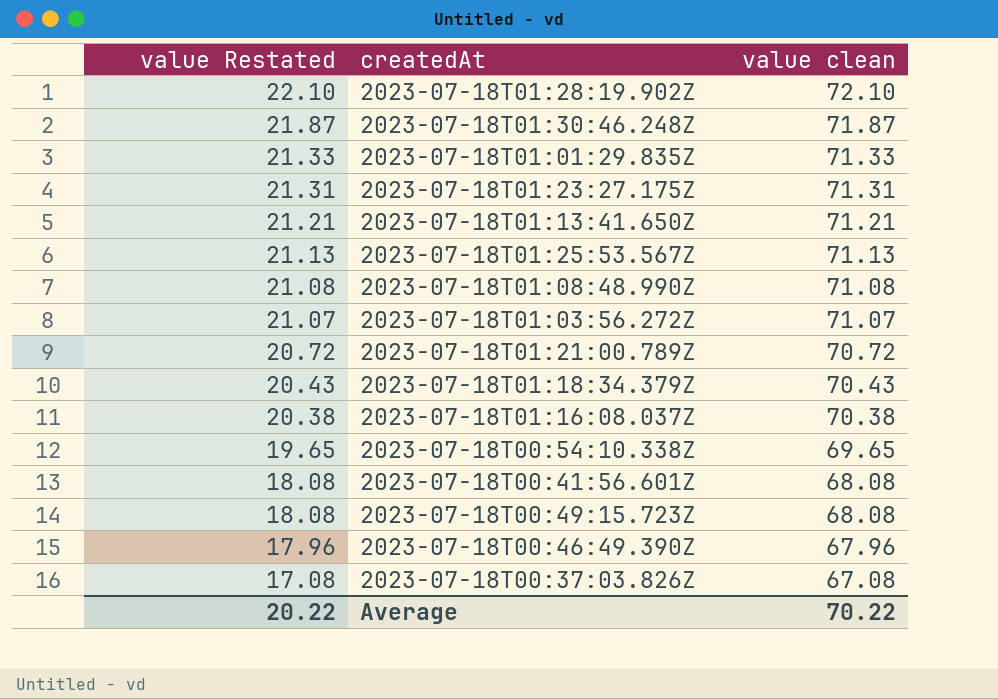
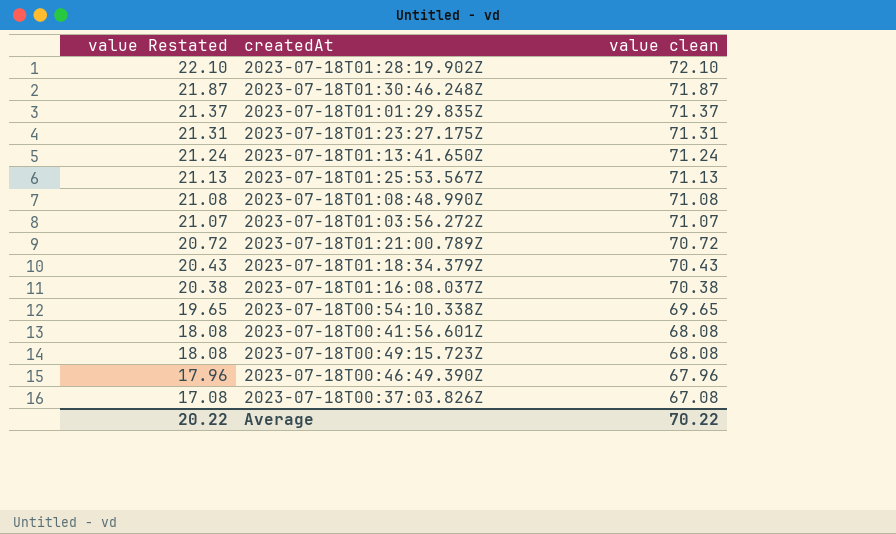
2023-07-18T01:01:29.835Z | value Restated: 21.33 -> 21.37
2023-07-18T01:01:29.835Z | value clean: 71.33 -> 71.37
2023-07-18T01:13:41.650Z | value Restated: 21.21 -> 21.24
2023-07-18T01:13:41.650Z | value clean: 71.21 -> 71.24

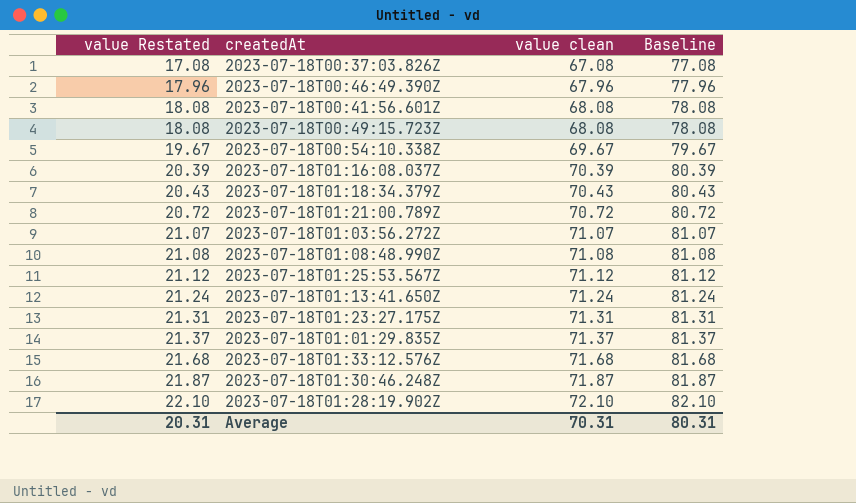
row order: value Restated descending -> value Restated ascending
column Baseline | formula: none -> [value clean] + 10
2023-07-18T00:54:10.338Z | value Restated: 19.65 -> 19.67
2023-07-18T00:54:10.338Z | value clean: 69.65 -> 69.67
2023-07-18T01:16:08.037Z | value Restated: 20.38 -> 20.39
2023-07-18T01:16:08.037Z | value clean: 70.38 -> 70.39
2023-07-18T01:25:53.567Z | value Restated: 21.13 -> 21.12
2023-07-18T01:25:53.567Z | value clean: 71.13 -> 71.12
row 2023-07-18T01:33:12.576Z: none -> 21.68 | 71.68 | 81.68
Average | value Restated: 20.22 -> 20.31
Average | value clean: 70.22 -> 70.31

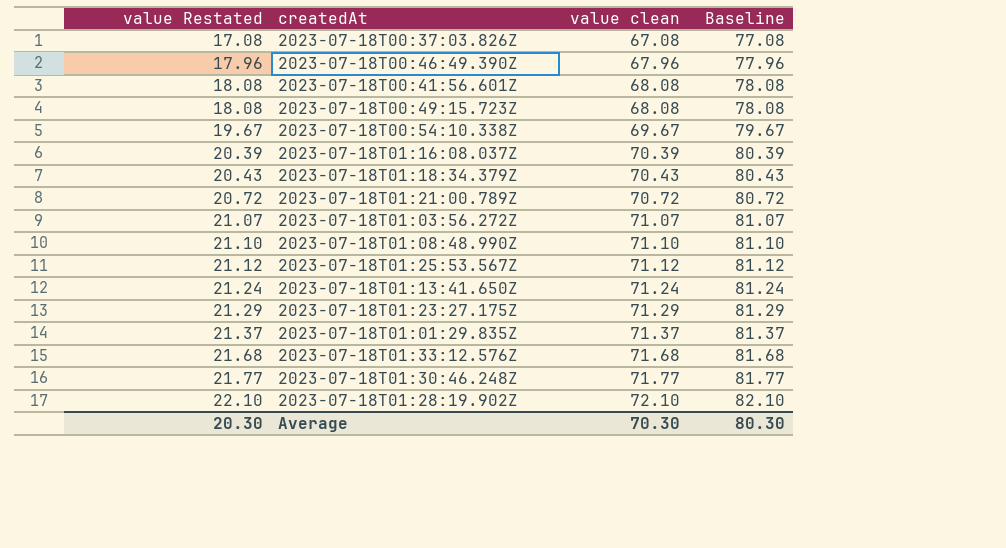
2023-07-18T01:08:48.990Z | value Restated: 21.08 -> 21.10
2023-07-18T01:08:48.990Z | value clean: 71.08 -> 71.10
2023-07-18T01:08:48.990Z | Baseline: 81.08 -> 81.10
2023-07-18T01:23:27.175Z | value Restated: 21.31 -> 21.29
2023-07-18T01:23:27.175Z | value clean: 71.31 -> 71.29
2023-07-18T01:23:27.175Z | Baseline: 81.31 -> 81.29
2023-07-18T01:30:46.248Z | value Restated: 21.87 -> 21.77
2023-07-18T01:30:46.248Z | value clean: 71.87 -> 71.77
2023-07-18T01:30:46.248Z | Baseline: 81.87 -> 81.77
Average | value Restated: 20.31 -> 20.30
Average | value clean: 70.31 -> 70.30
Average | Baseline: 80.31 -> 80.30

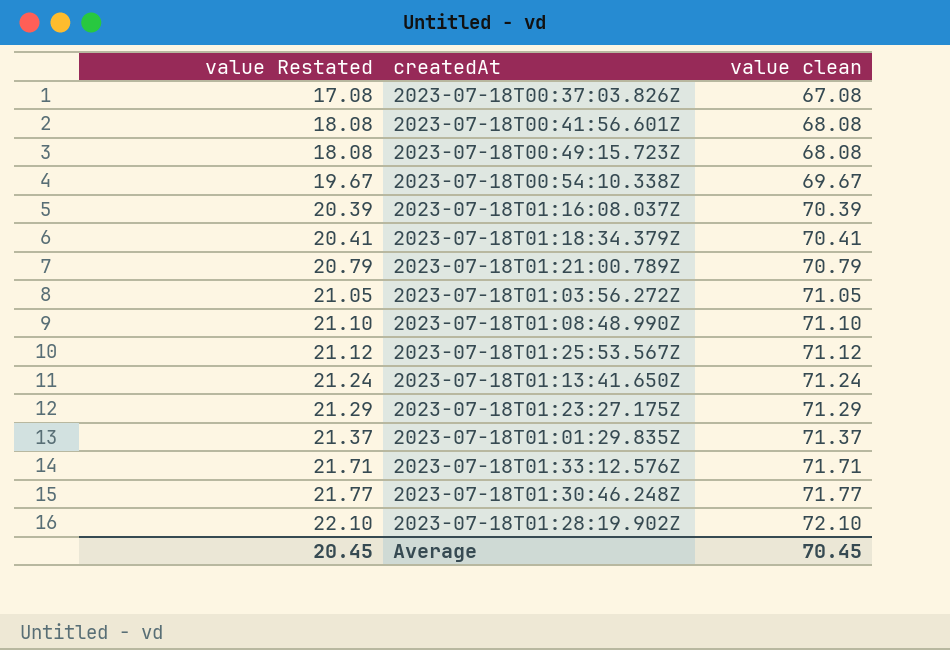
column Baseline | formula: [value clean] + 10 -> none
row 2023-07-18T00:46:49.390Z: 17.96 | 67.96 | 77.96 -> none
2023-07-18T01:18:34.379Z | value Restated: 20.43 -> 20.41
2023-07-18T01:18:34.379Z | value clean: 70.43 -> 70.41
2023-07-18T01:21:00.789Z | value Restated: 20.72 -> 20.79
2023-07-18T01:21:00.789Z | value clean: 70.72 -> 70.79
2023-07-18T01:03:56.272Z | value Restated: 21.07 -> 21.05
2023-07-18T01:03:56.272Z | value clean: 71.07 -> 71.05
2023-07-18T01:33:12.576Z | value Restated: 21.68 -> 21.71
2023-07-18T01:33:12.576Z | value clean: 71.68 -> 71.71
Average | value Restated: 20.30 -> 20.45
Average | value clean: 70.30 -> 70.45

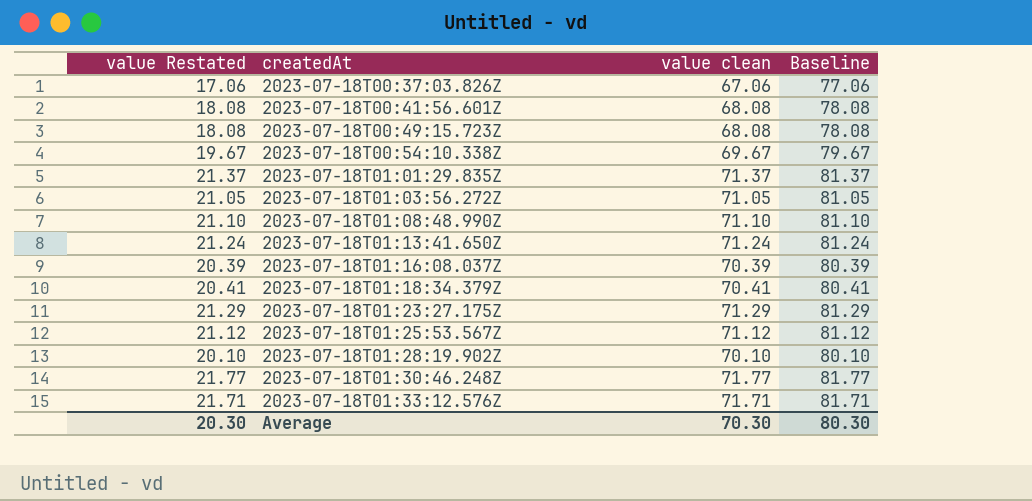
row order: value Restated ascending -> createdAt ascending
column Baseline | formula: none -> [value clean] + 10
row 2023-07-18T01:21:00.789Z: 20.79 | 70.79 -> none
2023-07-18T00:37:03.826Z | value Restated: 17.08 -> 17.06
2023-07-18T00:37:03.826Z | value clean: 67.08 -> 67.06
2023-07-18T01:28:19.902Z | value Restated: 22.10 -> 20.10
2023-07-18T01:28:19.902Z | value clean: 72.10 -> 70.10
Average | value Restated: 20.45 -> 20.30
Average | value clean: 70.45 -> 70.30

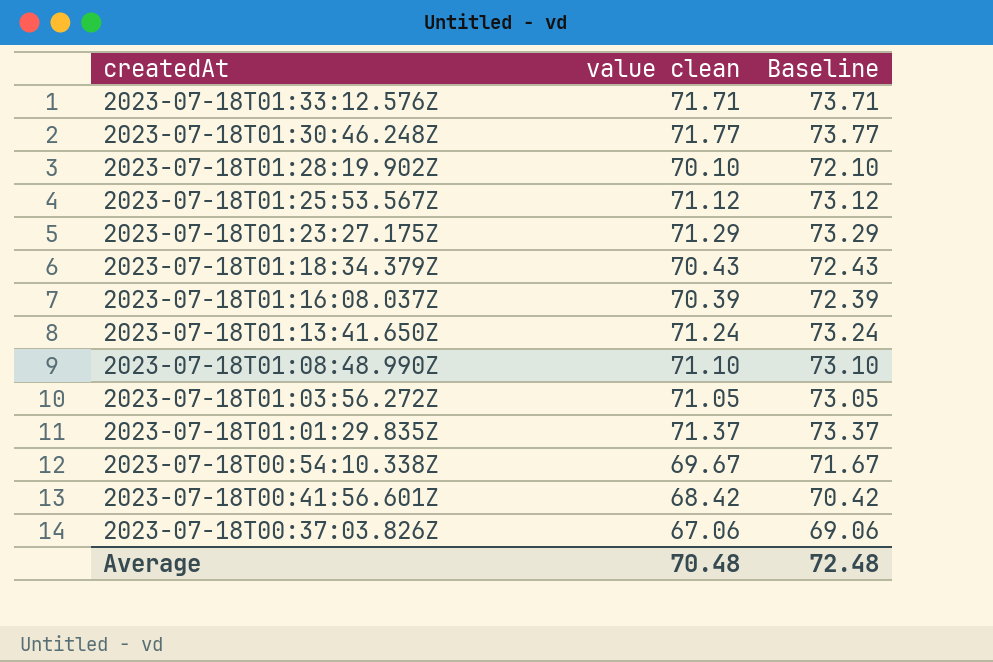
row order: createdAt ascending -> createdAt descending
column value Restated | formula: [value clean] - 50 -> none
column Baseline | formula: [value clean] + 10 -> [value clean] + 2
row 2023-07-18T00:49:15.723Z: 18.08 | 68.08 | 78.08 -> none
2023-07-18T01:18:34.379Z | value clean: 70.41 -> 70.43
2023-07-18T00:41:56.601Z | value clean: 68.08 -> 68.42
Average | value clean: 70.30 -> 70.48
Average | Baseline: 80.30 -> 72.48

